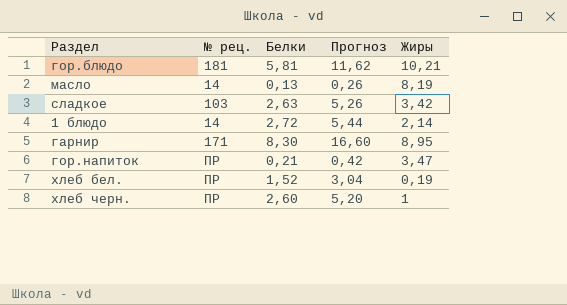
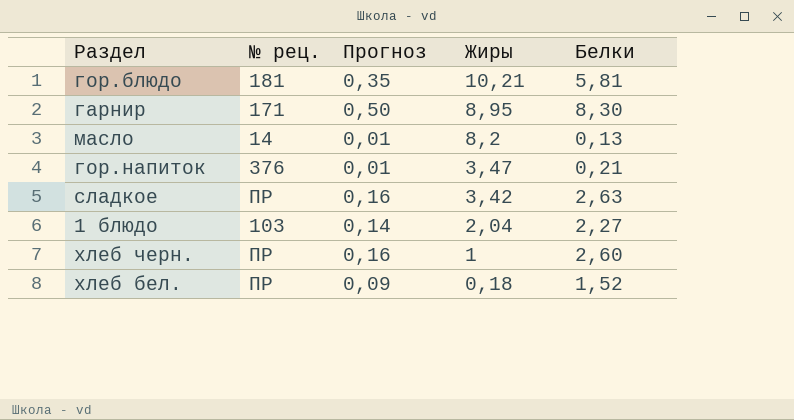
row order: none -> Жиры descending
column Прогноз | formula: [Белки] * 2 -> [Белки] * 0,06
column Белки | position: 3 -> 5
масло | Жиры: 8,19 -> 8,2
гор.напиток | № рец.: ПР -> 376
сладкое | № рец.: 103 -> ПР
1 блюдо | № рец.: 14 -> 103
1 блюдо | Жиры: 2,14 -> 2,04
1 блюдо | Белки: 2,72 -> 2,27
хлеб бел. | Жиры: 0,19 -> 0,18

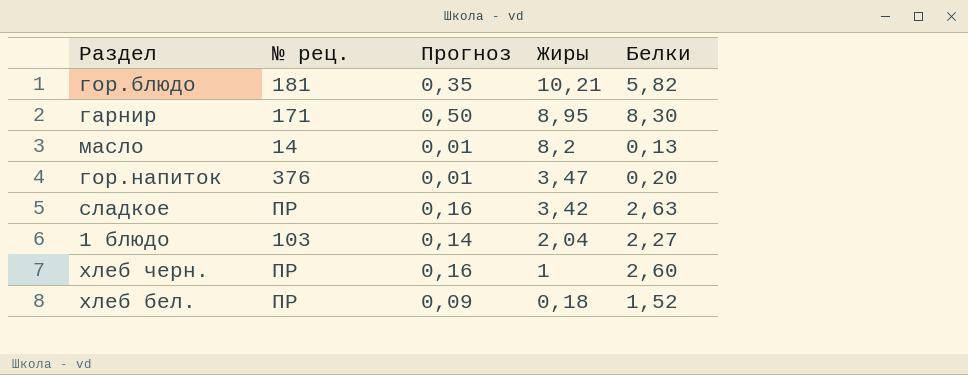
гор.блюдо | Белки: 5,81 -> 5,82
гор.напиток | Белки: 0,21 -> 0,20

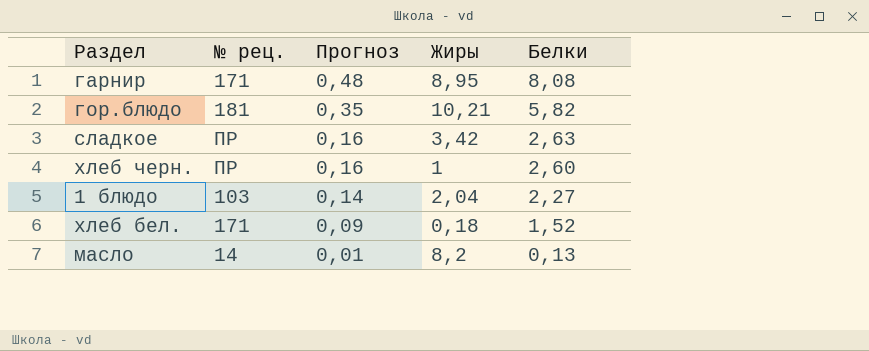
row order: Жиры descending -> Прогноз descending
row гор.напиток: 376 | 0,01 | 3,47 | 0,20 -> none
гарнир | Прогноз: 0,50 -> 0,48
гарнир | Белки: 8,30 -> 8,08
хлеб бел. | № рец.: ПР -> 171

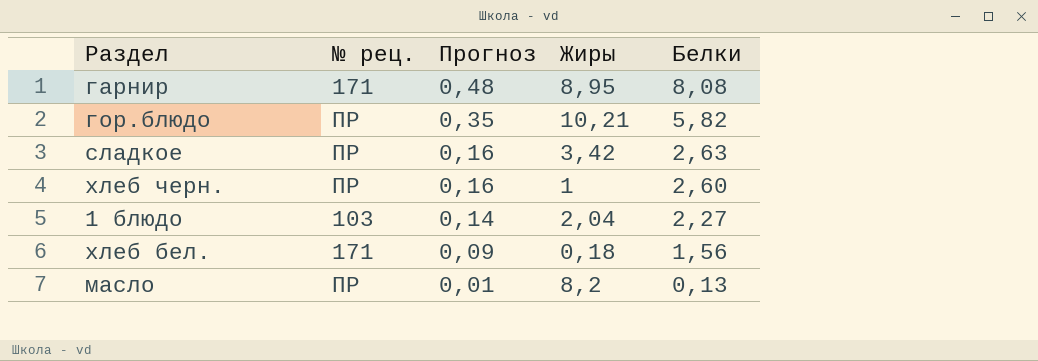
гор.блюдо | № рец.: 181 -> ПР
хлеб бел. | Белки: 1,52 -> 1,56
масло | № рец.: 14 -> ПР

